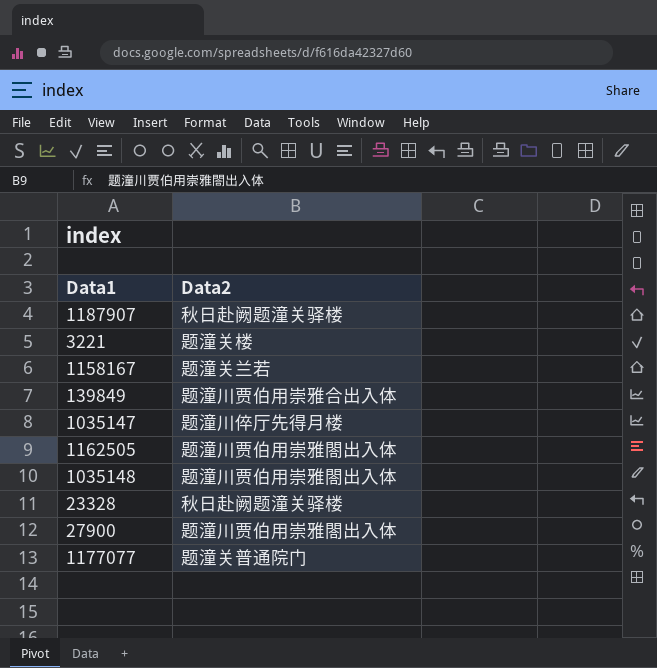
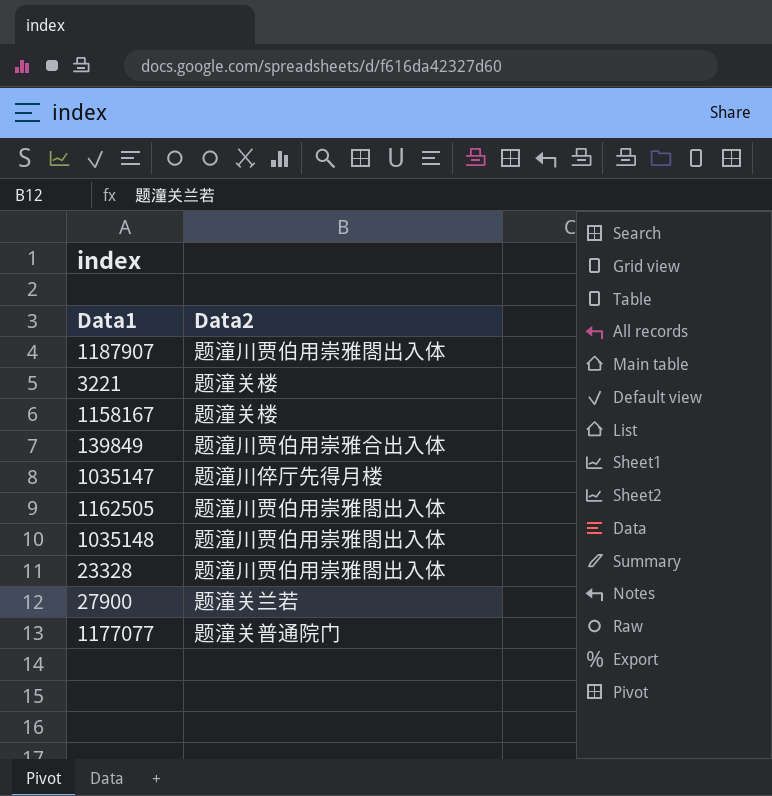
1187907 | Data2: 秋日赴阙题潼关驿楼 -> 题潼川贾伯用崇雅閤出入体
1158167 | Data2: 题潼关兰若 -> 题潼关楼
23328 | Data2: 秋日赴阙题潼关驿楼 -> 题潼川贾伯用崇雅閤出入体
27900 | Data2: 题潼川贾伯用崇雅閤出入体 -> 题潼关兰若

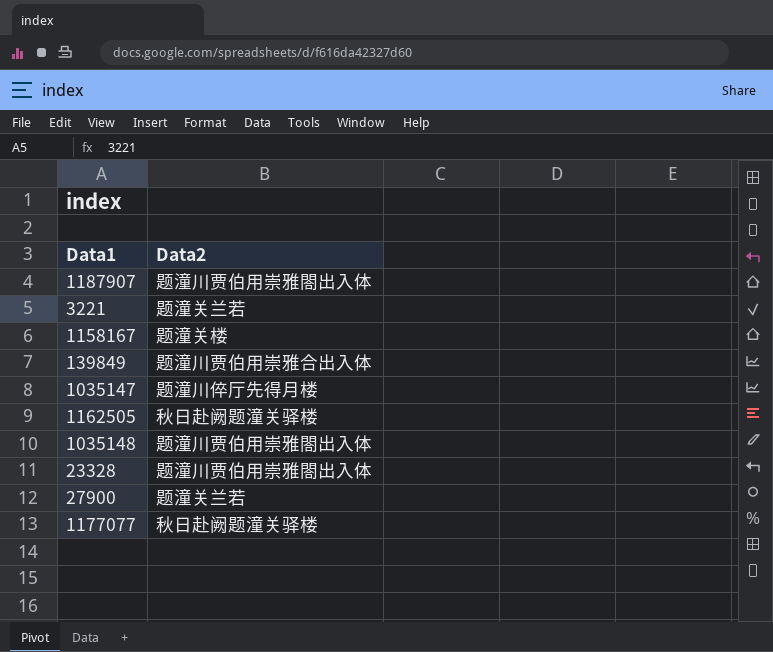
3221 | Data2: 题潼关楼 -> 题潼关兰若
1162505 | Data2: 题潼川贾伯用崇雅閤出入体 -> 秋日赴阙题潼关驿楼
1177077 | Data2: 题潼关普通院门 -> 秋日赴阙题潼关驿楼

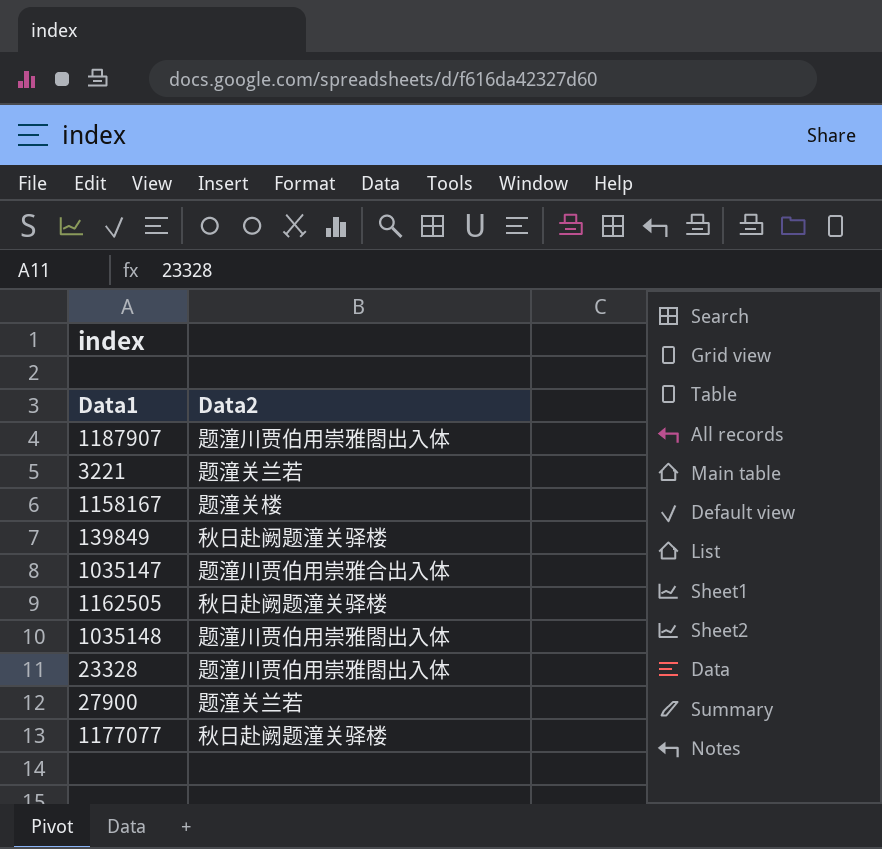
139849 | Data2: 题潼川贾伯用崇雅合出入体 -> 秋日赴阙题潼关驿楼
1035147 | Data2: 题潼川倅厅先得月楼 -> 题潼川贾伯用崇雅合出入体

